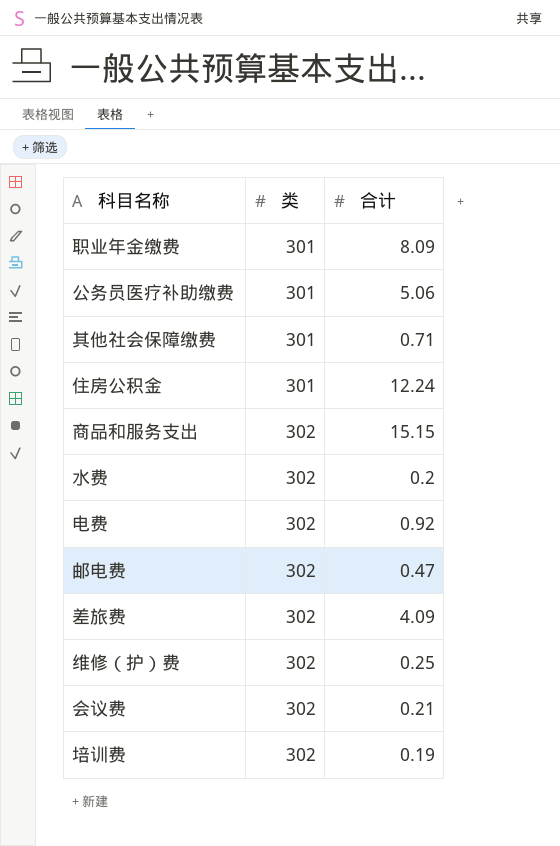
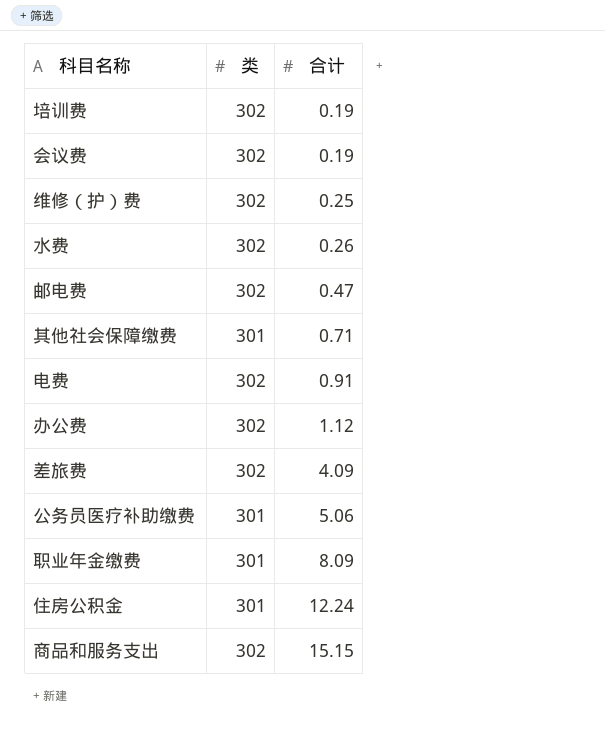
row order: 类 ascending -> 合计 ascending
会议费 | 合计: 0.21 -> 0.19
水费 | 合计: 0.2 -> 0.26
电费 | 合计: 0.92 -> 0.91
row 办公费: none -> 302 | 1.12

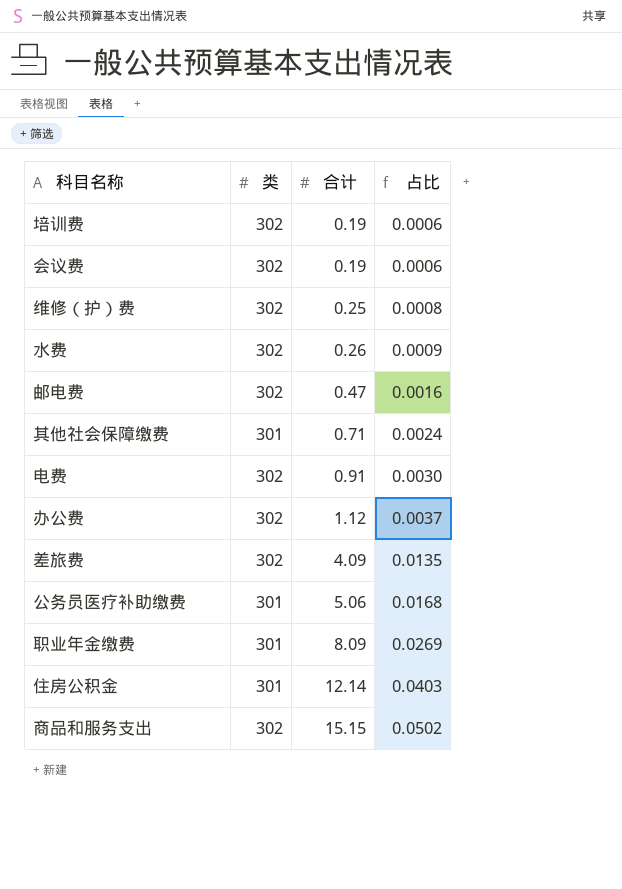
column 占比 | formula: none -> [合计] / [类]
住房公积金 | 合计: 12.24 -> 12.14

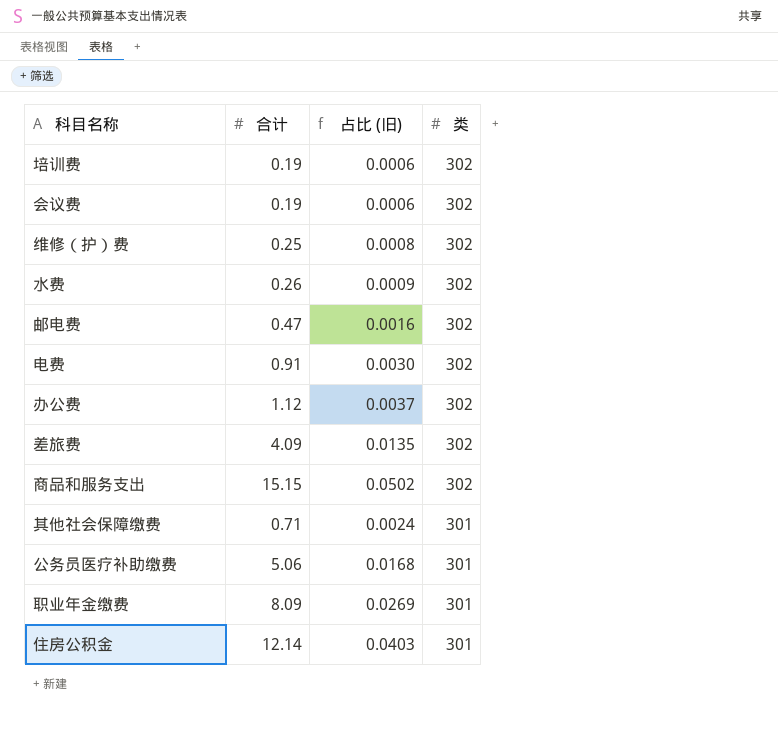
row order: 合计 ascending -> 类 descending
column name: 占比 -> 占比 (旧)
column 类 | position: 2 -> 4

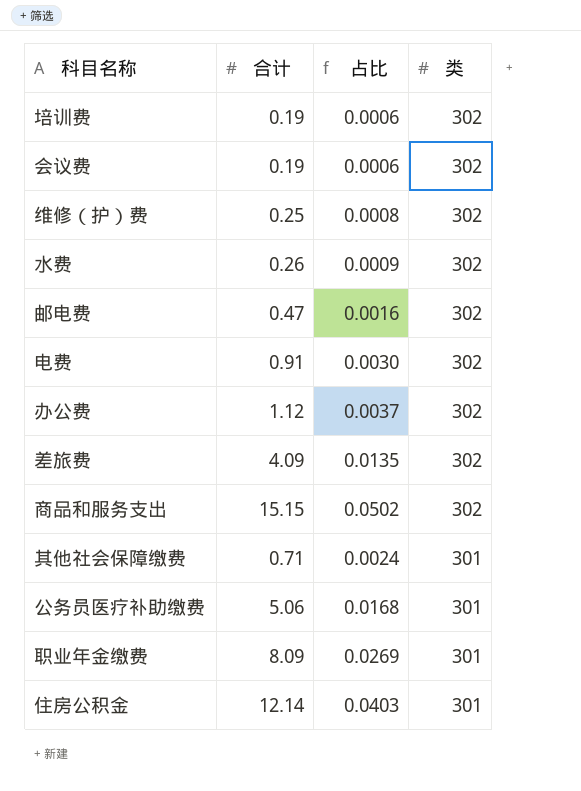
column name: 占比 (旧) -> 占比

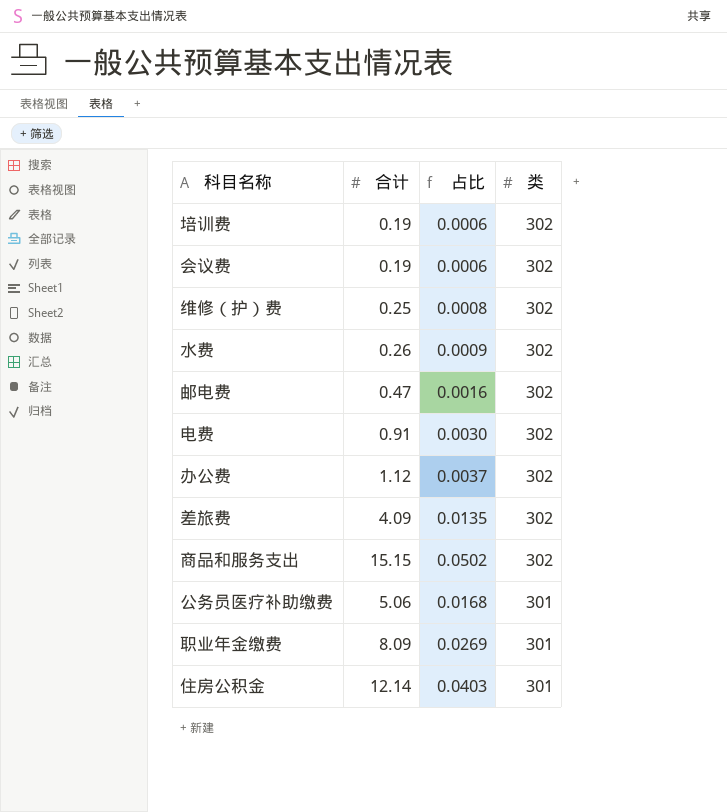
row 其他社会保障缴费: 0.71 | 0.0024 | 301 -> none

